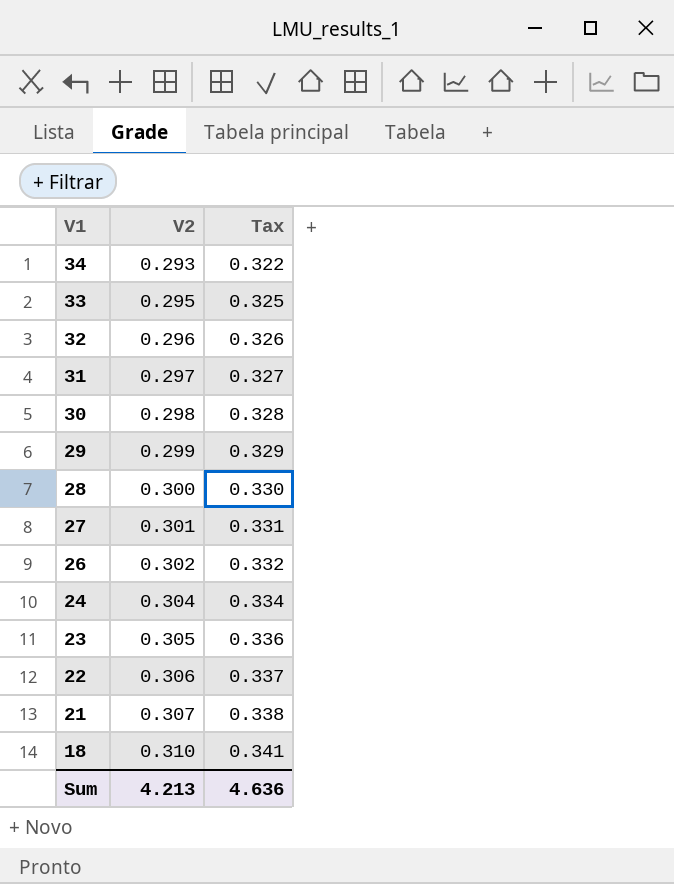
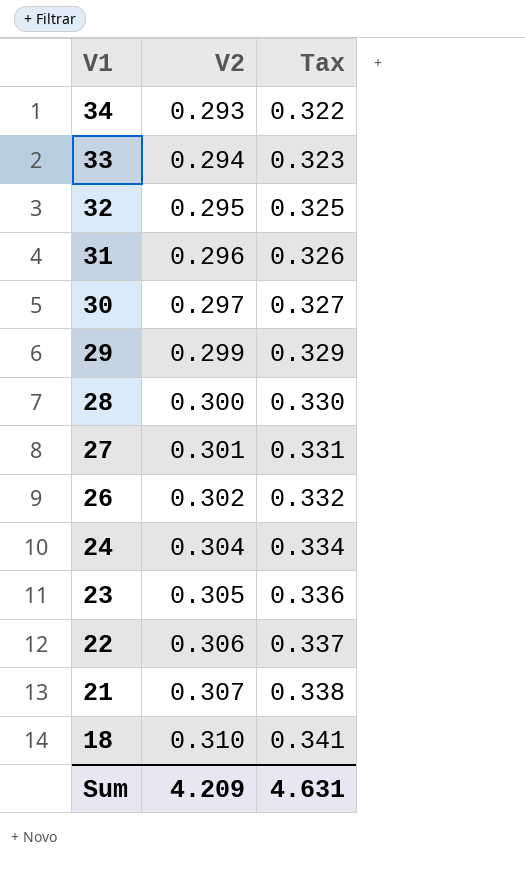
33 | V2: 0.295 -> 0.294
33 | Tax: 0.325 -> 0.323
32 | V2: 0.296 -> 0.295
32 | Tax: 0.326 -> 0.325
31 | V2: 0.297 -> 0.296
31 | Tax: 0.327 -> 0.326
30 | V2: 0.298 -> 0.297
30 | Tax: 0.328 -> 0.327
Sum | V2: 4.213 -> 4.209
Sum | Tax: 4.636 -> 4.631

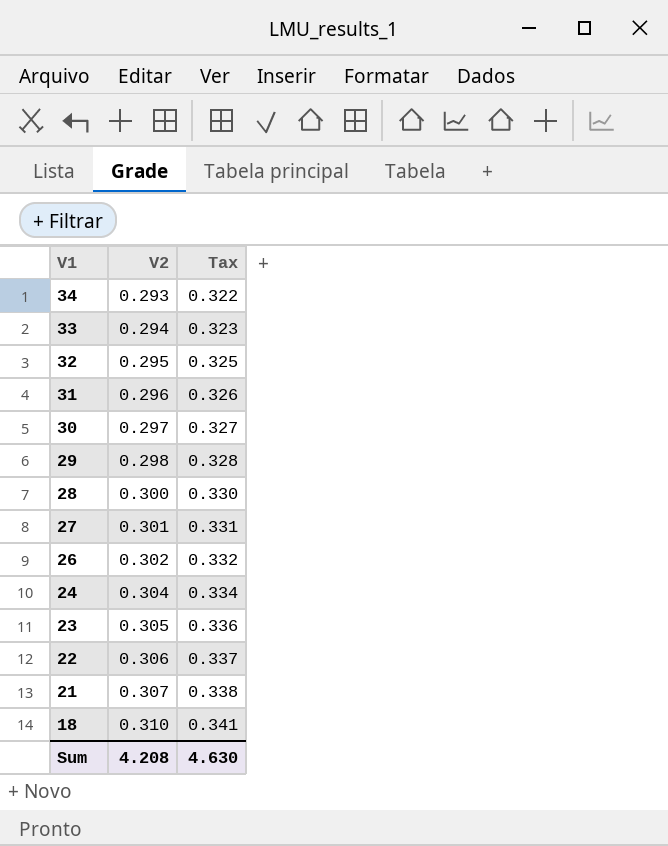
29 | V2: 0.299 -> 0.298
29 | Tax: 0.329 -> 0.328
Sum | V2: 4.209 -> 4.208
Sum | Tax: 4.631 -> 4.630

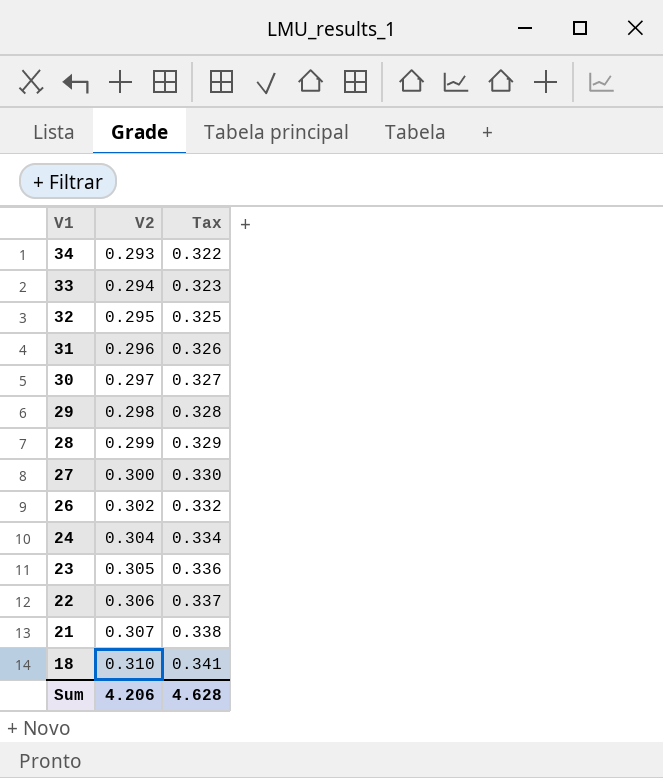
28 | V2: 0.300 -> 0.299
28 | Tax: 0.330 -> 0.329
27 | V2: 0.301 -> 0.300
27 | Tax: 0.331 -> 0.330
Sum | V2: 4.208 -> 4.206
Sum | Tax: 4.630 -> 4.628

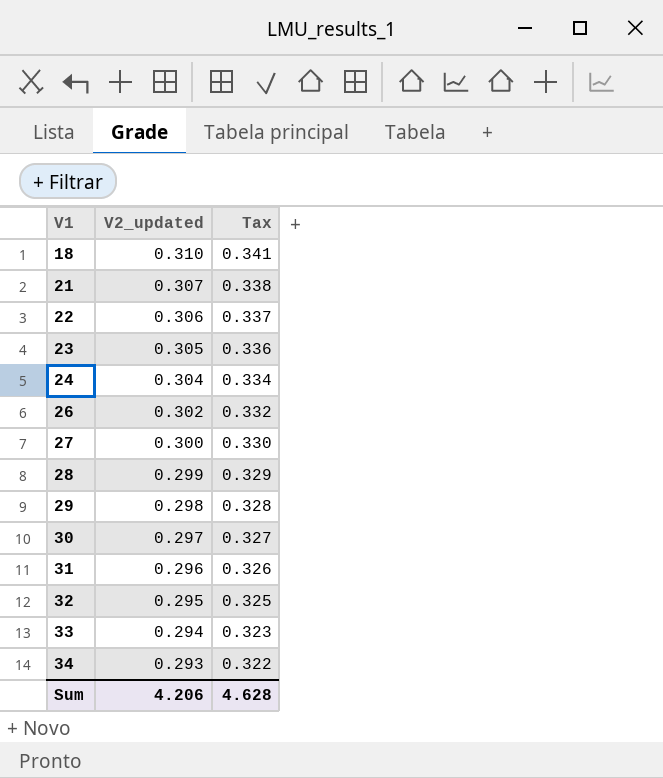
row order: V1 descending -> V1 ascending
column name: V2 -> V2_updated

